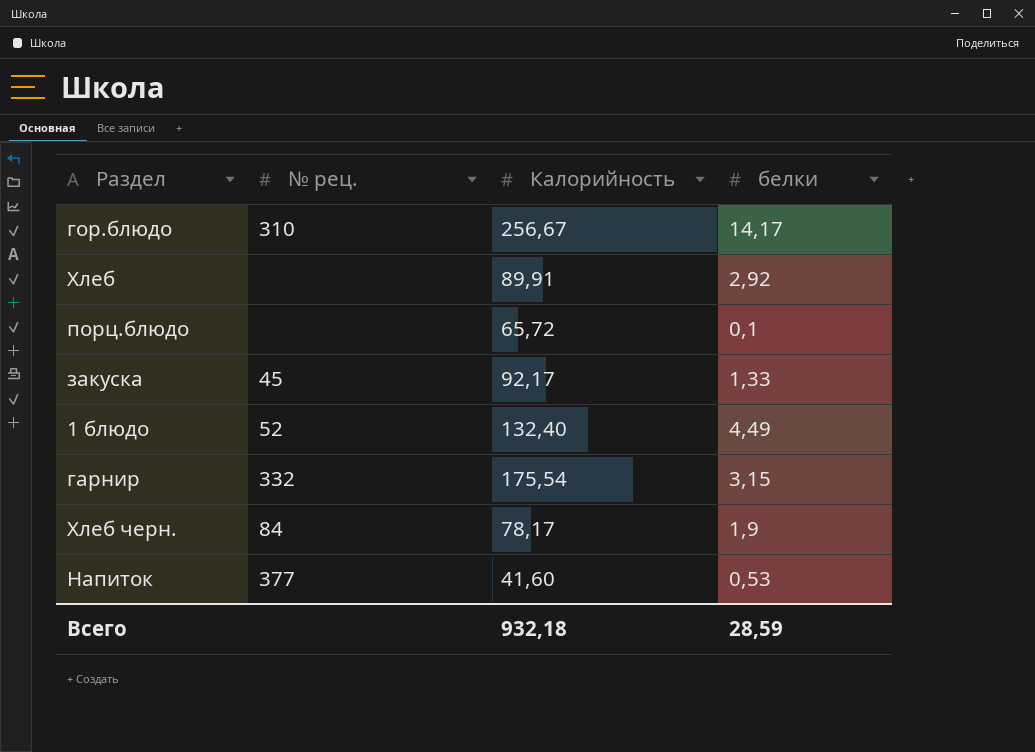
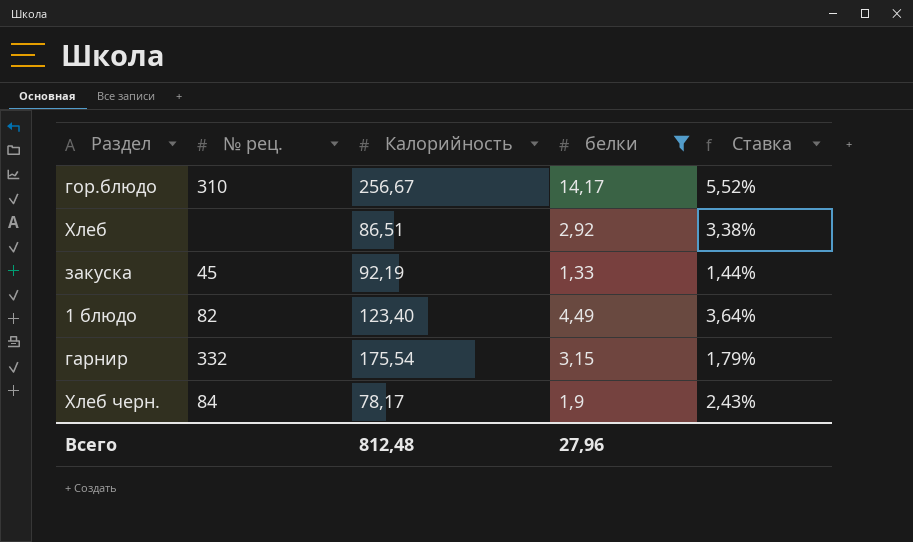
filter: none -> белки >= 1,33
column Ставка | formula: none -> [белки] / [Калорийность]
Хлеб | Калорийность: 89,91 -> 86,51
закуска | Калорийность: 92,17 -> 92,19
1 блюдо | № рец.: 52 -> 82
1 блюдо | Калорийность: 132,40 -> 123,40
Всего | Калорийность: 932,18 -> 812,48
Всего | белки: 28,59 -> 27,96

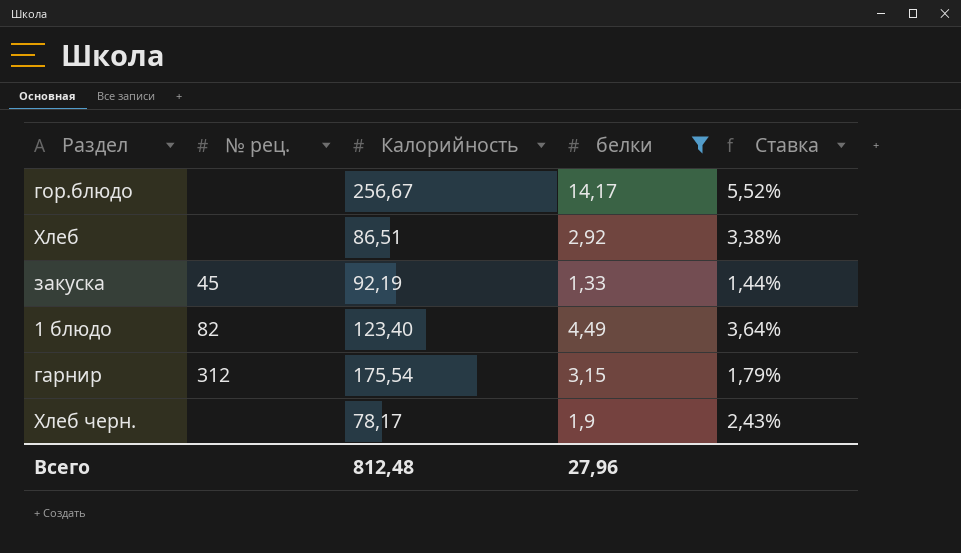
гор.блюдо | № рец.: 310 -> none
гарнир | № рец.: 332 -> 312
Хлеб черн. | № рец.: 84 -> none

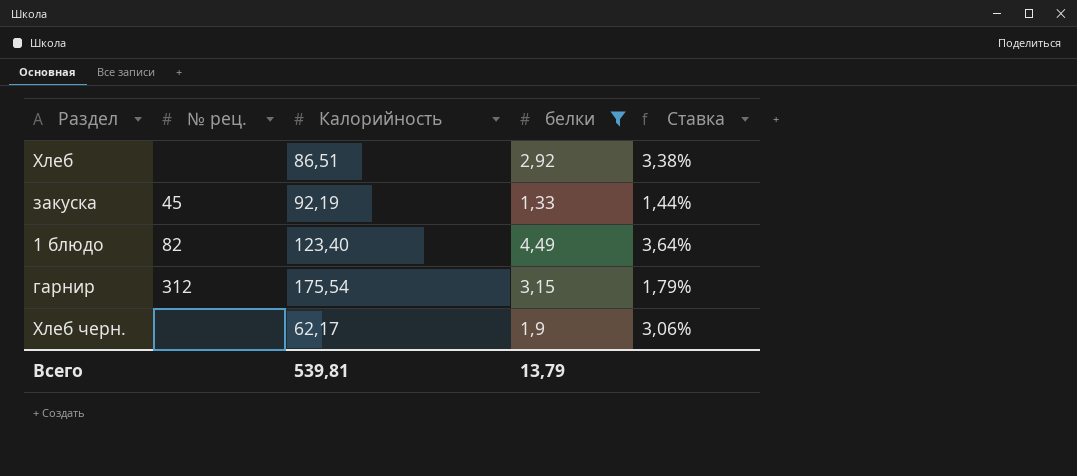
row гор.блюдо: none | 256,67 | 14,17 | 5,52% -> none
Хлеб черн. | Калорийность: 78,17 -> 62,17
Хлеб черн. | Ставка: 2,43% -> 3,06%
Всего | Калорийность: 812,48 -> 539,81
Всего | белки: 27,96 -> 13,79

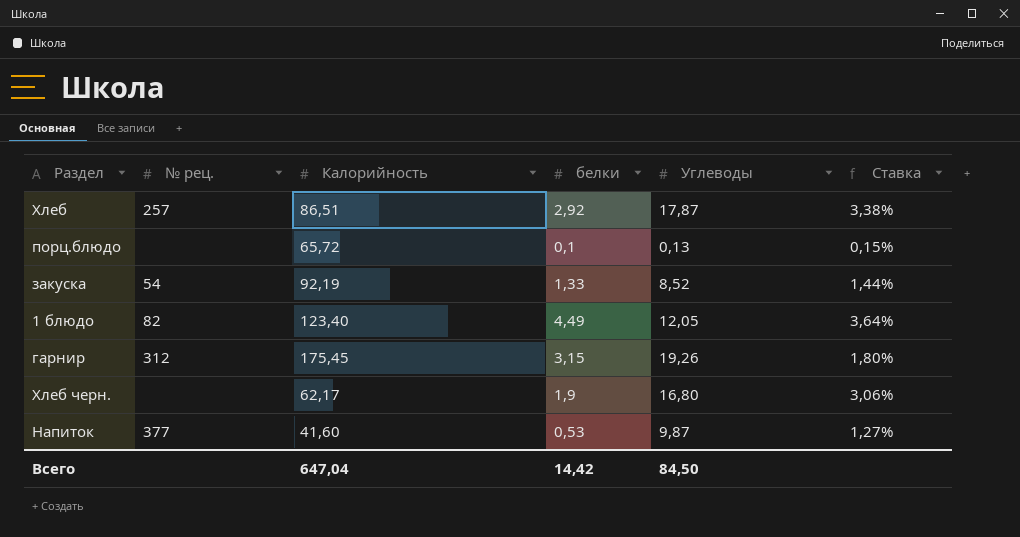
filter: белки >= 1,33 -> none
column Углеводы | position: none -> 5
Хлеб | № рец.: none -> 257
закуска | № рец.: 45 -> 54
гарнир | Калорийность: 175,54 -> 175,45
гарнир | Ставка: 1,79% -> 1,80%
Всего | Калорийность: 539,81 -> 647,04
Всего | белки: 13,79 -> 14,42

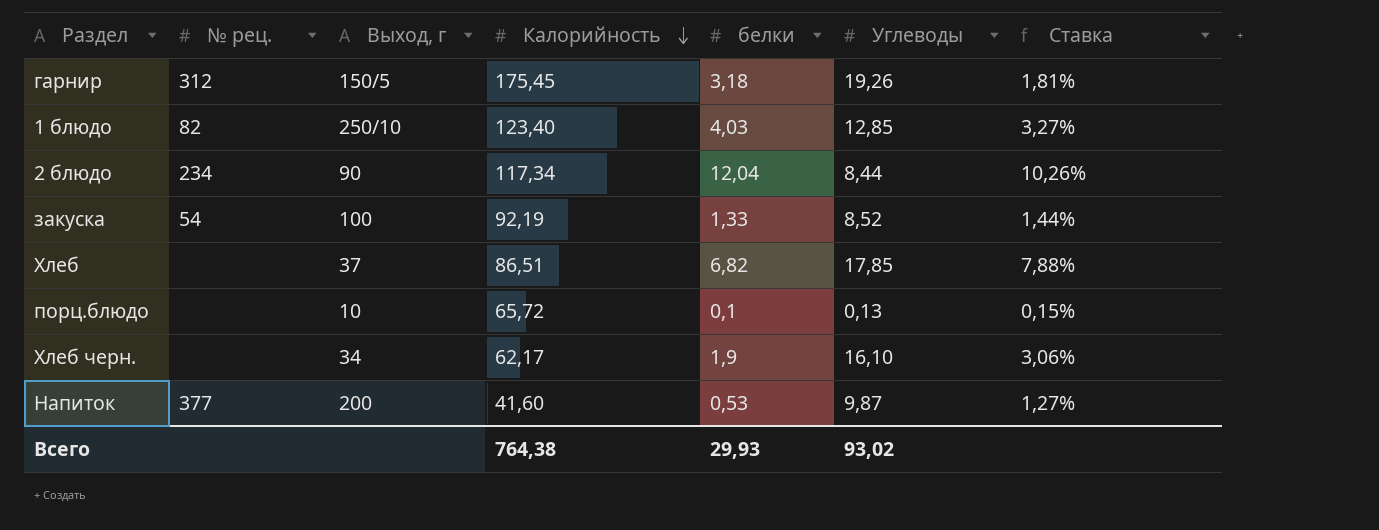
row order: none -> Калорийность descending
column Выход, г | position: none -> 3
гарнир | белки: 3,15 -> 3,18
гарнир | Ставка: 1,80% -> 1,81%
1 блюдо | белки: 4,49 -> 4,03
1 блюдо | Углеводы: 12,05 -> 12,85
1 блюдо | Ставка: 3,64% -> 3,27%
row 2 блюдо: none -> 234 | 90 | 117,34 | 12,04 | 8,44 | 10,26%
Хлеб | № рец.: 257 -> none
Хлеб | белки: 2,92 -> 6,82
Хлеб | Углеводы: 17,87 -> 17,85
Хлеб | Ставка: 3,38% -> 7,88%
Хлеб черн. | Углеводы: 16,80 -> 16,10
Всего | Калорийность: 647,04 -> 764,38
Всего | белки: 14,42 -> 29,93
Всего | Углеводы: 84,50 -> 93,02

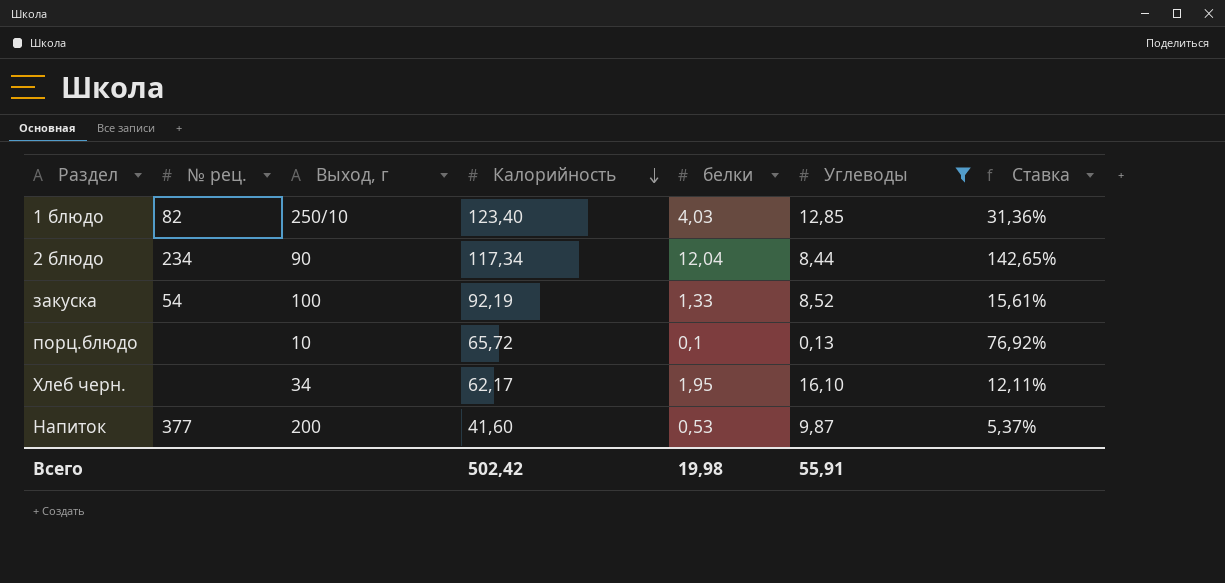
filter: none -> Углеводы <= 16,10
column Ставка | formula: [белки] / [Калорийность] -> [белки] / [Углеводы]
Хлеб черн. | белки: 1,9 -> 1,95
Всего | Калорийность: 764,38 -> 502,42
Всего | белки: 29,93 -> 19,98
Всего | Углеводы: 93,02 -> 55,91

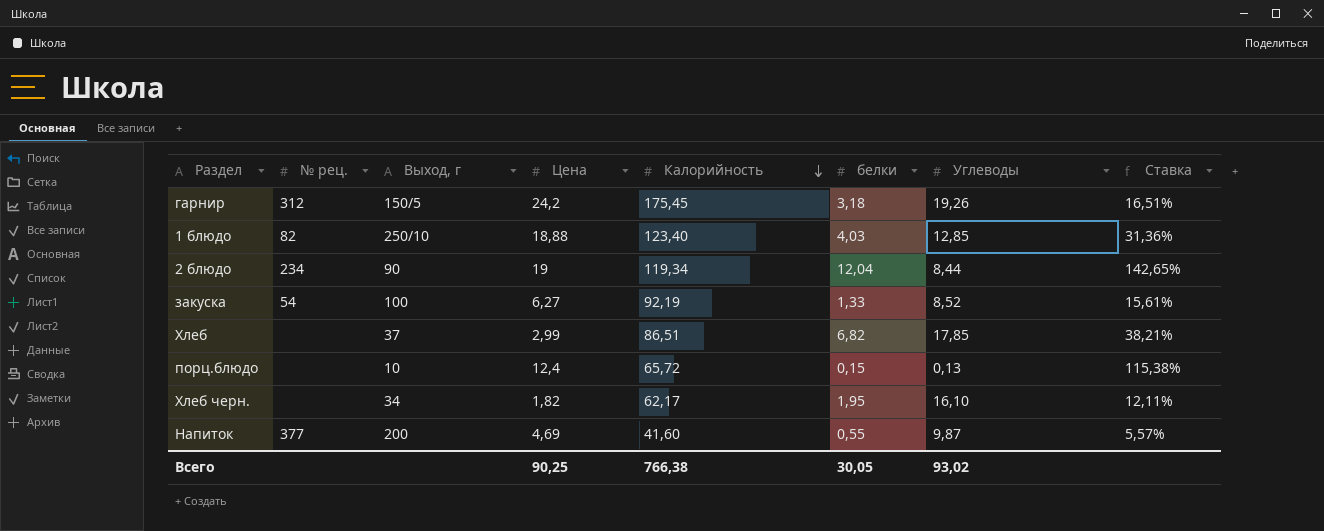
filter: Углеводы <= 16,10 -> none
column Цена | position: none -> 4
2 блюдо | Калорийность: 117,34 -> 119,34
порц.блюдо | белки: 0,1 -> 0,15
порц.блюдо | Ставка: 76,92% -> 115,38%
Напиток | белки: 0,53 -> 0,55
Напиток | Ставка: 5,37% -> 5,57%
Всего | Калорийность: 502,42 -> 766,38
Всего | белки: 19,98 -> 30,05
Всего | Углеводы: 55,91 -> 93,02

